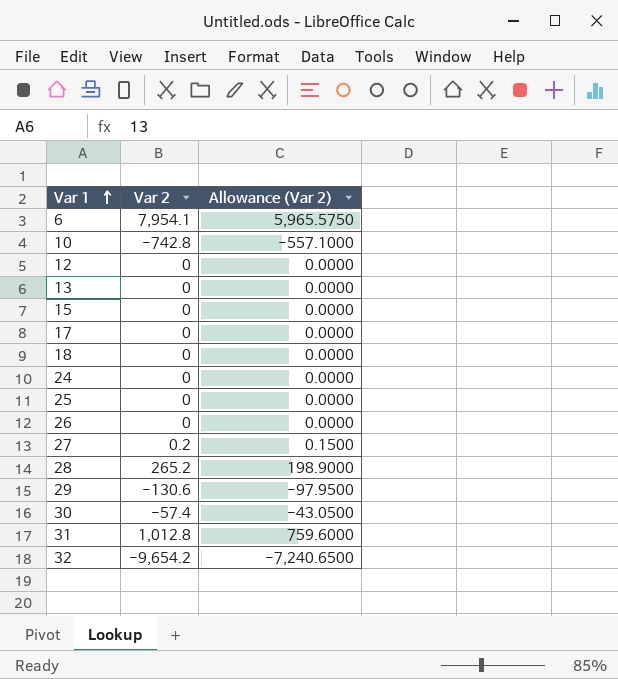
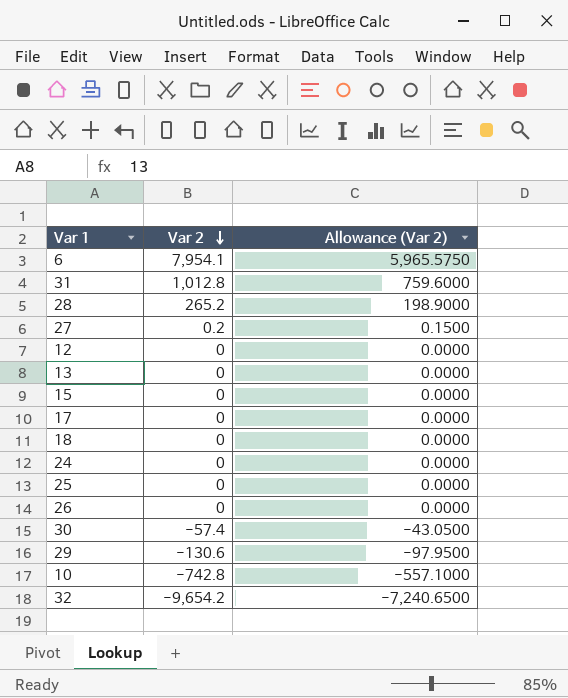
row order: Var 1 ascending -> Var 2 descending

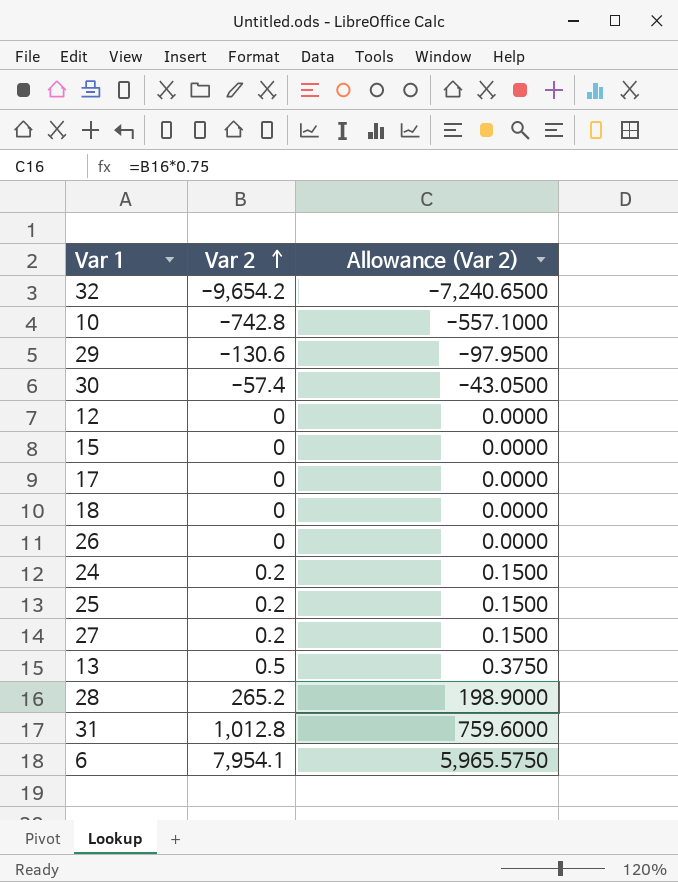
row order: Var 2 descending -> Var 2 ascending
24 | Var 2: 0 -> 0.2
24 | Allowance (Var 2): 0.0000 -> 0.1500
25 | Var 2: 0 -> 0.2
25 | Allowance (Var 2): 0.0000 -> 0.1500
13 | Var 2: 0 -> 0.5
13 | Allowance (Var 2): 0.0000 -> 0.3750

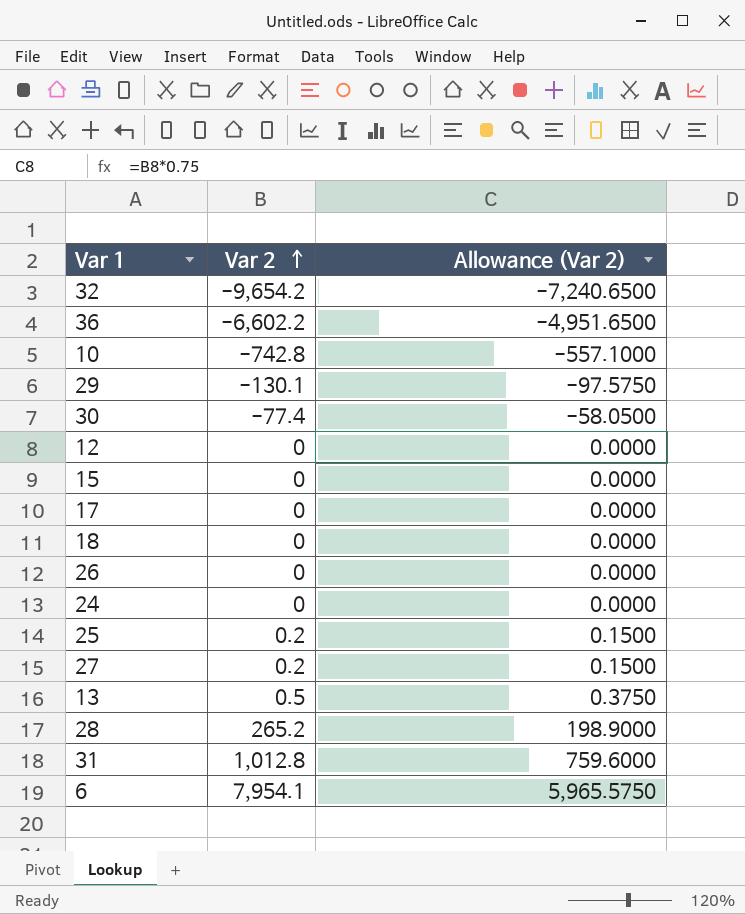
row 36: none -> -6,602.2 | -4,951.6500
29 | Var 2: -130.6 -> -130.1
29 | Allowance (Var 2): -97.9500 -> -97.5750
30 | Var 2: -57.4 -> -77.4
30 | Allowance (Var 2): -43.0500 -> -58.0500
24 | Var 2: 0.2 -> 0
24 | Allowance (Var 2): 0.1500 -> 0.0000

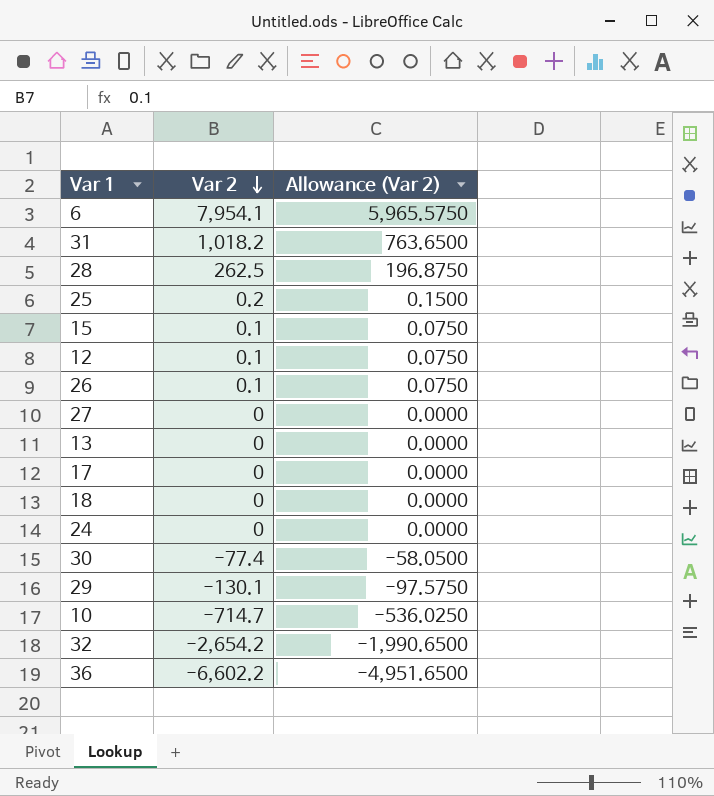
row order: Var 2 ascending -> Var 2 descending
31 | Var 2: 1,012.8 -> 1,018.2
31 | Allowance (Var 2): 759.6000 -> 763.6500
28 | Var 2: 265.2 -> 262.5
28 | Allowance (Var 2): 198.9000 -> 196.8750
15 | Var 2: 0 -> 0.1
15 | Allowance (Var 2): 0.0000 -> 0.0750
12 | Var 2: 0 -> 0.1
12 | Allowance (Var 2): 0.0000 -> 0.0750
26 | Var 2: 0 -> 0.1
26 | Allowance (Var 2): 0.0000 -> 0.0750
27 | Var 2: 0.2 -> 0
27 | Allowance (Var 2): 0.1500 -> 0.0000
13 | Var 2: 0.5 -> 0
13 | Allowance (Var 2): 0.3750 -> 0.0000
10 | Var 2: -742.8 -> -714.7
10 | Allowance (Var 2): -557.1000 -> -536.0250
32 | Var 2: -9,654.2 -> -2,654.2
32 | Allowance (Var 2): -7,240.6500 -> -1,990.6500

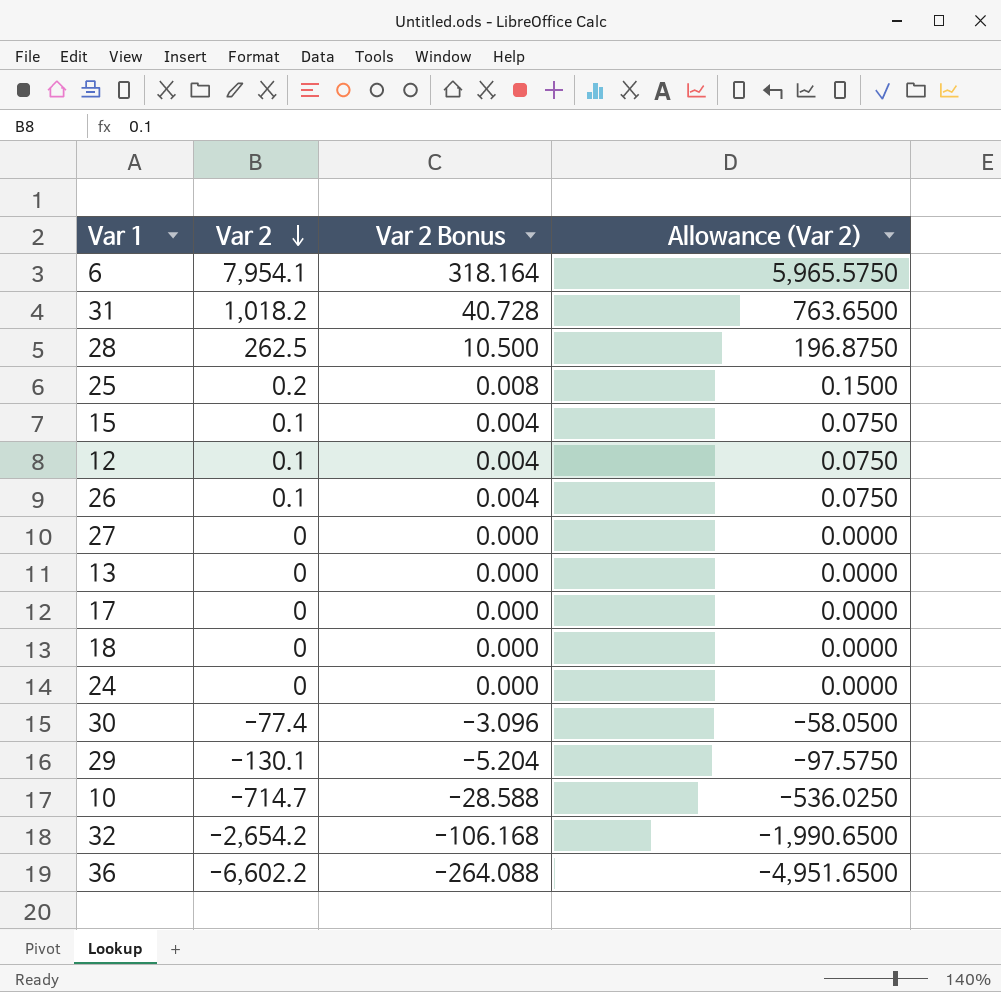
column Var 2 Bonus | formula: none -> [Var 2] * 0.04

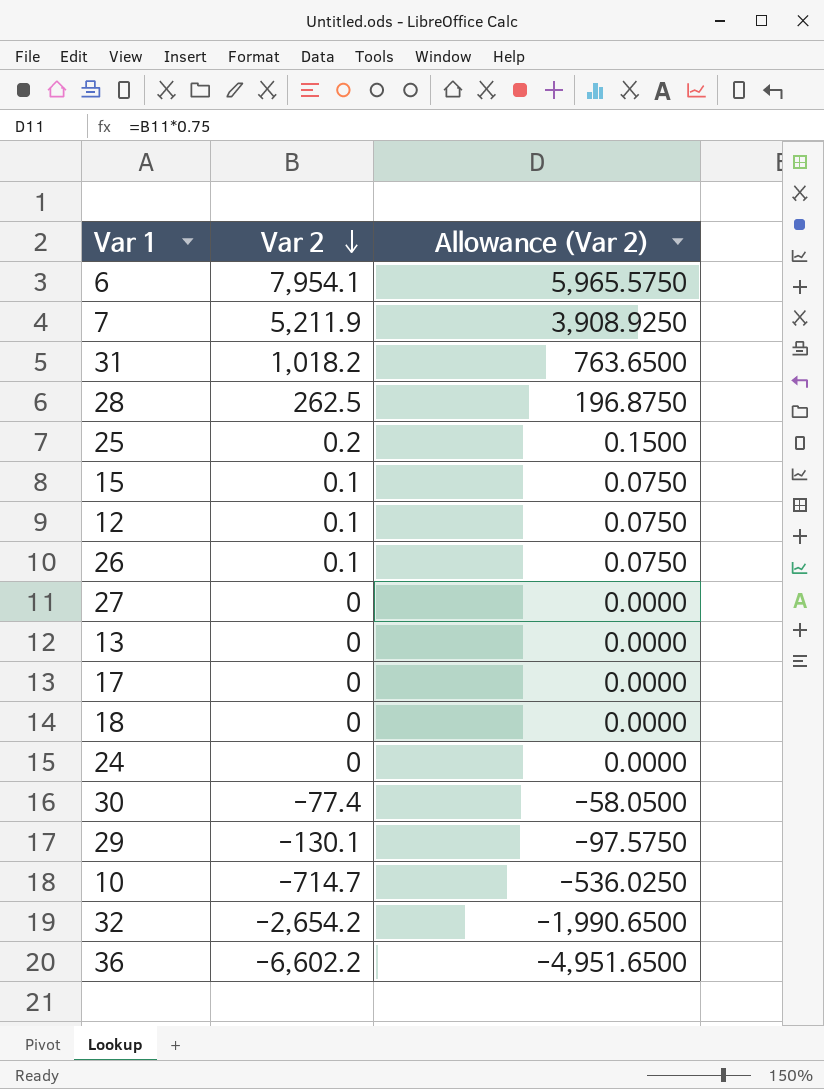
column Var 2 Bonus | formula: [Var 2] * 0.04 -> none
row 7: none -> 5,211.9 | 3,908.9250

